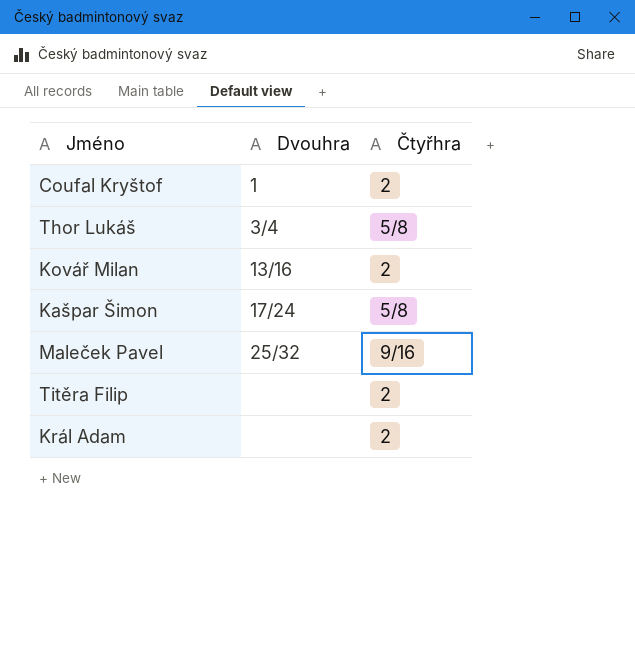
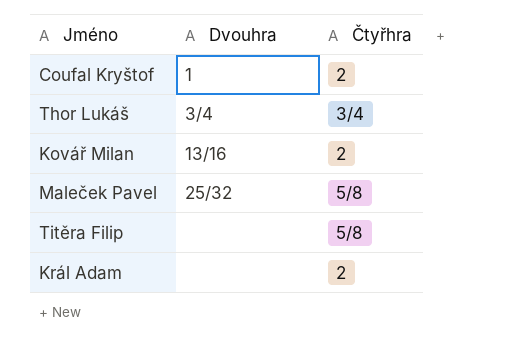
row Kašpar Šimon: 17/24 | 5/8 -> none
Thor Lukáš | Čtyřhra: 5/8 -> 3/4
Maleček Pavel | Čtyřhra: 9/16 -> 5/8
Titěra Filip | Čtyřhra: 2 -> 5/8

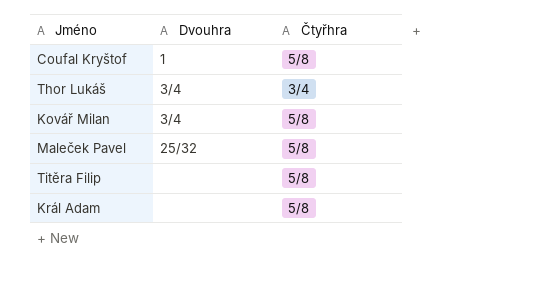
Coufal Kryštof | Čtyřhra: 2 -> 5/8
Kovář Milan | Dvouhra: 13/16 -> 3/4
Kovář Milan | Čtyřhra: 2 -> 5/8
Král Adam | Čtyřhra: 2 -> 5/8

